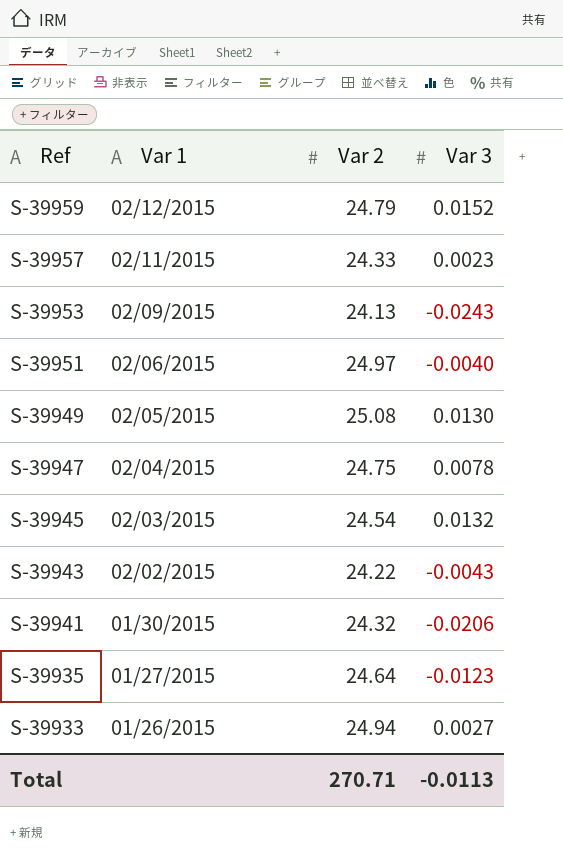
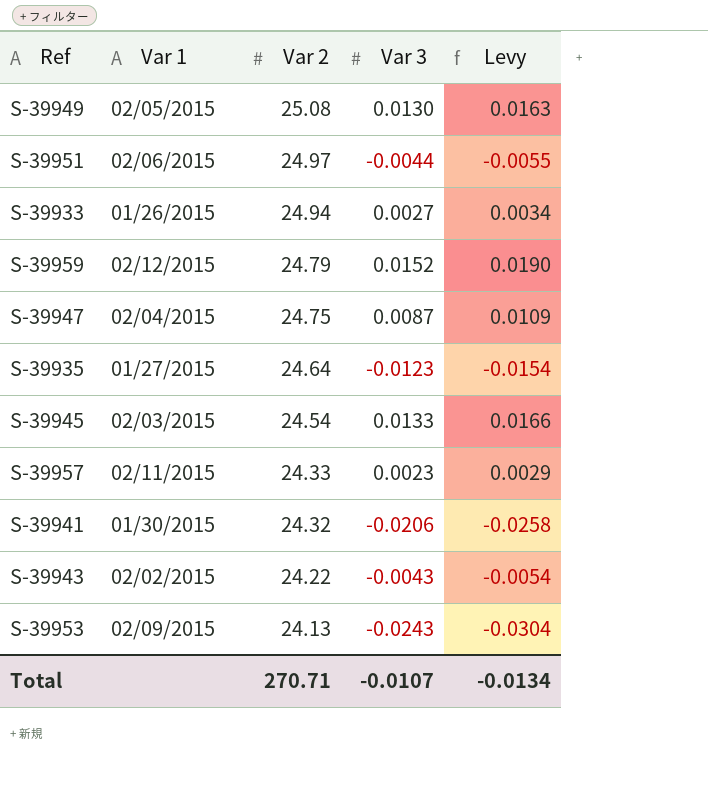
row order: Ref descending -> Var 2 descending
column Levy | formula: none -> [Var 3] * 1.25
S-39951 | Var 3: -0.0040 -> -0.0044
S-39947 | Var 3: 0.0078 -> 0.0087
S-39945 | Var 3: 0.0132 -> 0.0133
Total | Var 3: -0.0113 -> -0.0107

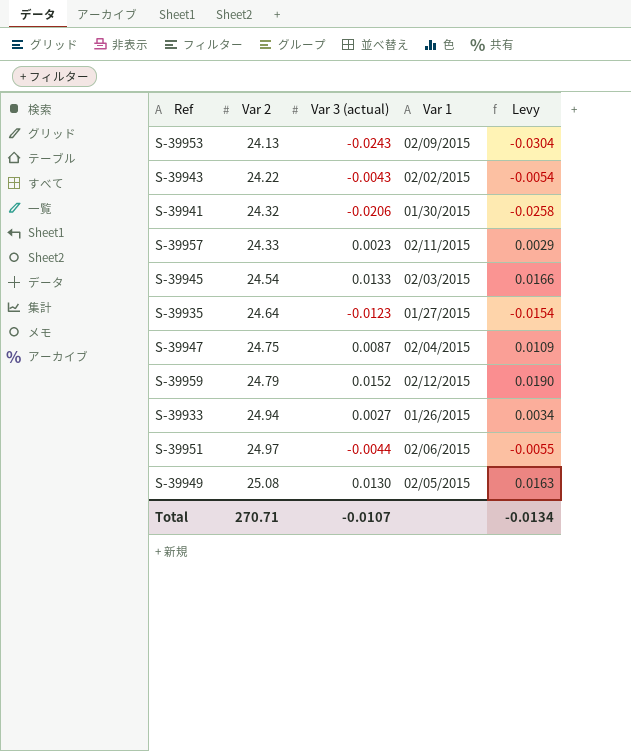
row order: Var 2 descending -> Var 2 ascending
column name: Var 3 -> Var 3 (actual)
column Var 1 | position: 2 -> 4

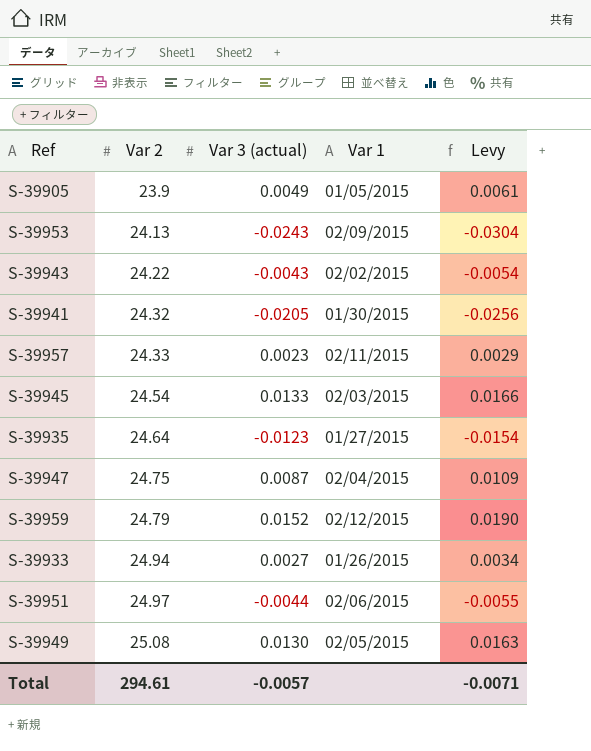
row S-39905: none -> 23.9 | 0.0049 | 01/05/2015 | 0.0061
S-39941 | Var 3 (actual): -0.0206 -> -0.0205
S-39941 | Levy: -0.0258 -> -0.0256
Total | Var 2: 270.71 -> 294.61
Total | Var 3 (actual): -0.0107 -> -0.0057
Total | Levy: -0.0134 -> -0.0071

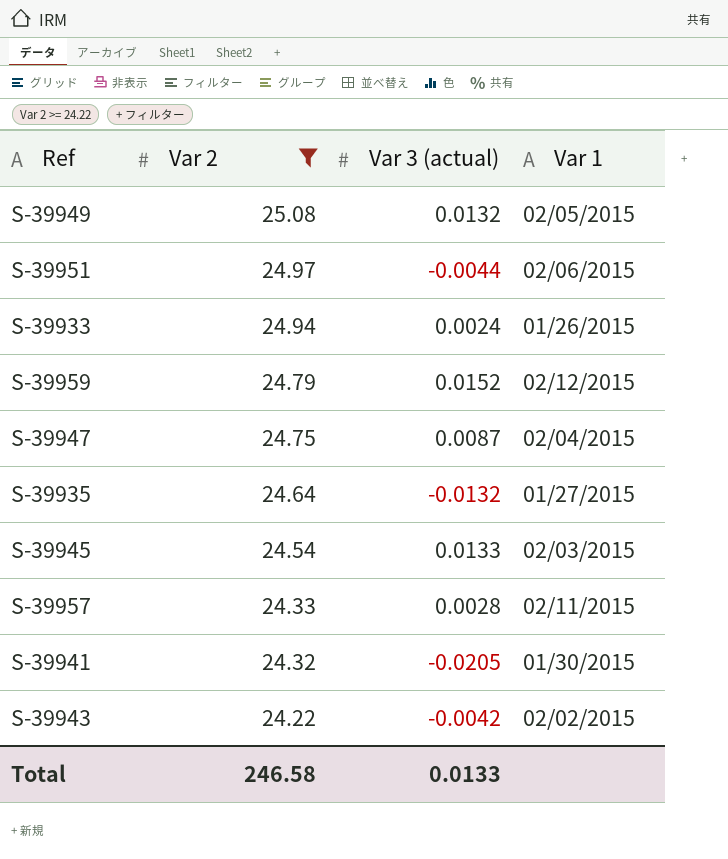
filter: none -> Var 2 >= 24.22
row order: Var 2 ascending -> Var 2 descending
column Levy | formula: [Var 3 (actual)] * 1.25 -> none
S-39949 | Var 3 (actual): 0.0130 -> 0.0132
S-39933 | Var 3 (actual): 0.0027 -> 0.0024
S-39935 | Var 3 (actual): -0.0123 -> -0.0132
S-39957 | Var 3 (actual): 0.0023 -> 0.0028
S-39943 | Var 3 (actual): -0.0043 -> -0.0042
Total | Var 2: 294.61 -> 246.58
Total | Var 3 (actual): -0.0057 -> 0.0133

